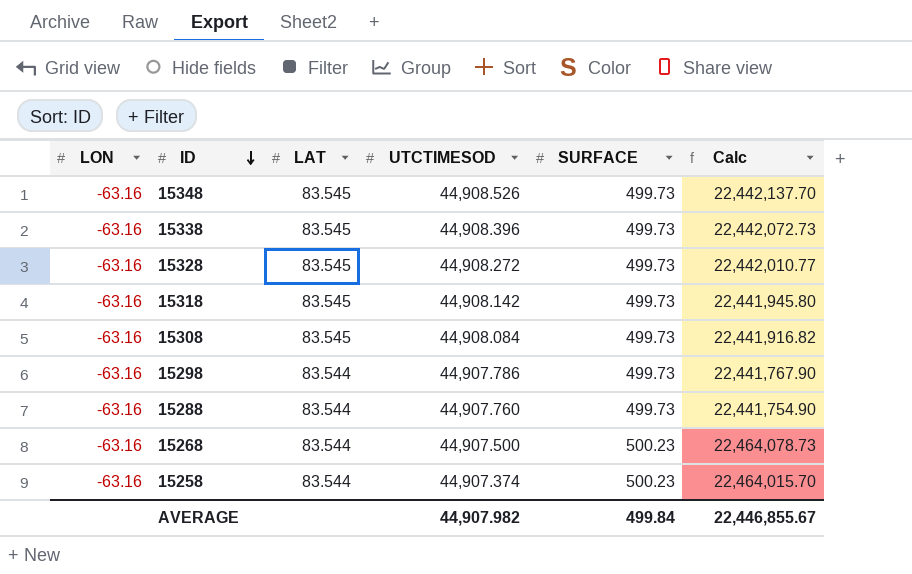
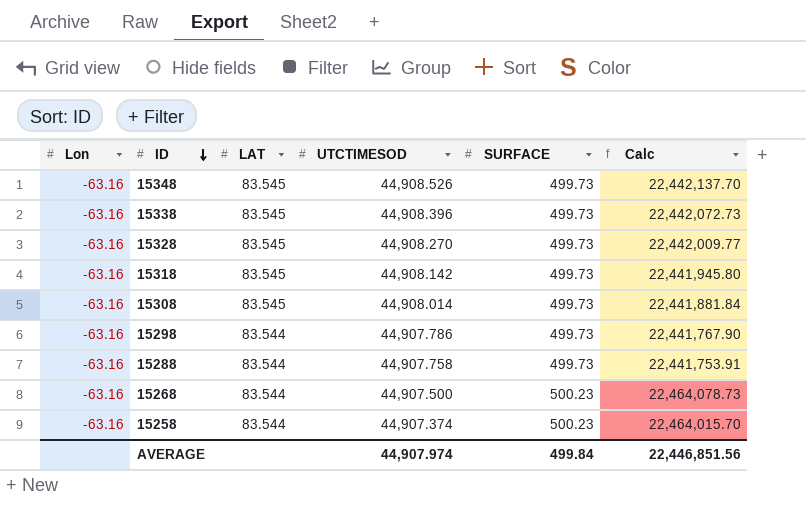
column name: LON -> Lon
15328 | UTCTIMESOD: 44,908.272 -> 44,908.270
15328 | Calc: 22,442,010.77 -> 22,442,009.77
15308 | UTCTIMESOD: 44,908.084 -> 44,908.014
15308 | Calc: 22,441,916.82 -> 22,441,881.84
15288 | UTCTIMESOD: 44,907.760 -> 44,907.758
15288 | Calc: 22,441,754.90 -> 22,441,753.91
AVERAGE | UTCTIMESOD: 44,907.982 -> 44,907.974
AVERAGE | Calc: 22,446,855.67 -> 22,446,851.56

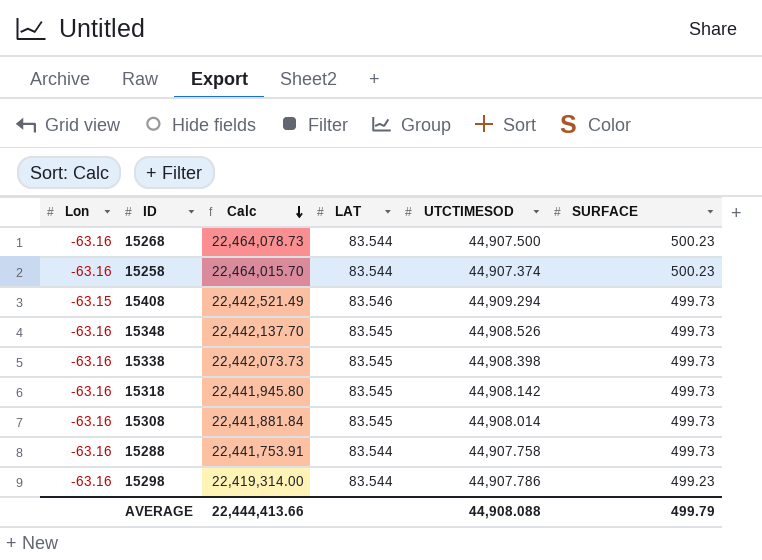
row order: ID descending -> Calc descending
column Calc | position: 6 -> 3
row 15328: -63.16 | 83.545 | 44,908.270 | 499.73 | 22,442,009.77 -> none
row 15408: none -> -63.15 | 22,442,521.49 | 83.546 | 44,909.294 | 499.73
15338 | Calc: 22,442,072.73 -> 22,442,073.73
15338 | UTCTIMESOD: 44,908.396 -> 44,908.398
15298 | Calc: 22,441,767.90 -> 22,419,314.00
15298 | SURFACE: 499.73 -> 499.23
AVERAGE | Calc: 22,446,851.56 -> 22,444,413.66
AVERAGE | UTCTIMESOD: 44,907.974 -> 44,908.088
AVERAGE | SURFACE: 499.84 -> 499.79

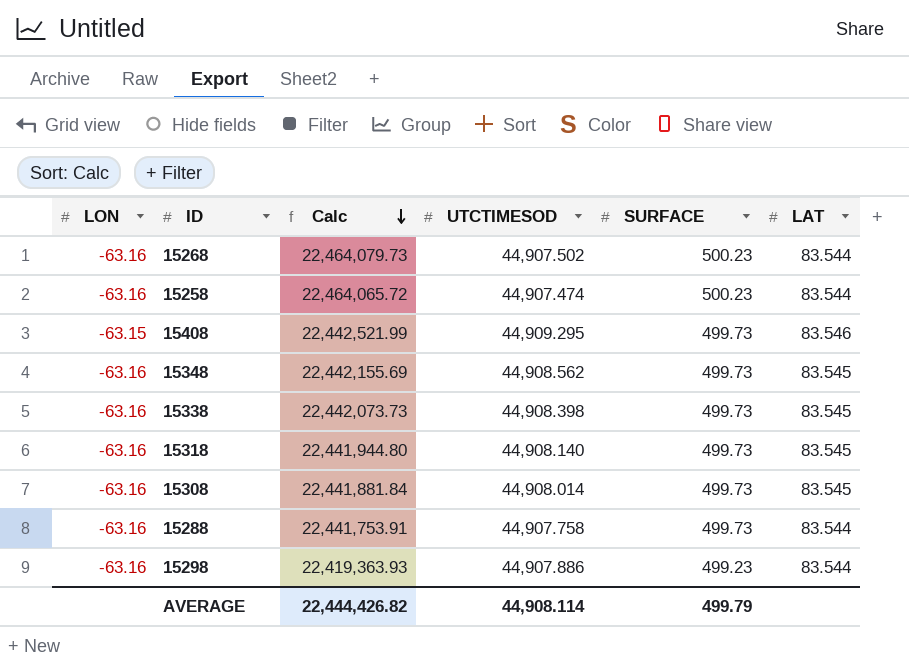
column name: Lon -> LON
column LAT | position: 4 -> 6
15268 | Calc: 22,464,078.73 -> 22,464,079.73
15268 | UTCTIMESOD: 44,907.500 -> 44,907.502
15258 | Calc: 22,464,015.70 -> 22,464,065.72
15258 | UTCTIMESOD: 44,907.374 -> 44,907.474
15408 | Calc: 22,442,521.49 -> 22,442,521.99
15408 | UTCTIMESOD: 44,909.294 -> 44,909.295
15348 | Calc: 22,442,137.70 -> 22,442,155.69
15348 | UTCTIMESOD: 44,908.526 -> 44,908.562
15318 | Calc: 22,441,945.80 -> 22,441,944.80
15318 | UTCTIMESOD: 44,908.142 -> 44,908.140
15298 | Calc: 22,419,314.00 -> 22,419,363.93
15298 | UTCTIMESOD: 44,907.786 -> 44,907.886
AVERAGE | Calc: 22,444,413.66 -> 22,444,426.82
AVERAGE | UTCTIMESOD: 44,908.088 -> 44,908.114

